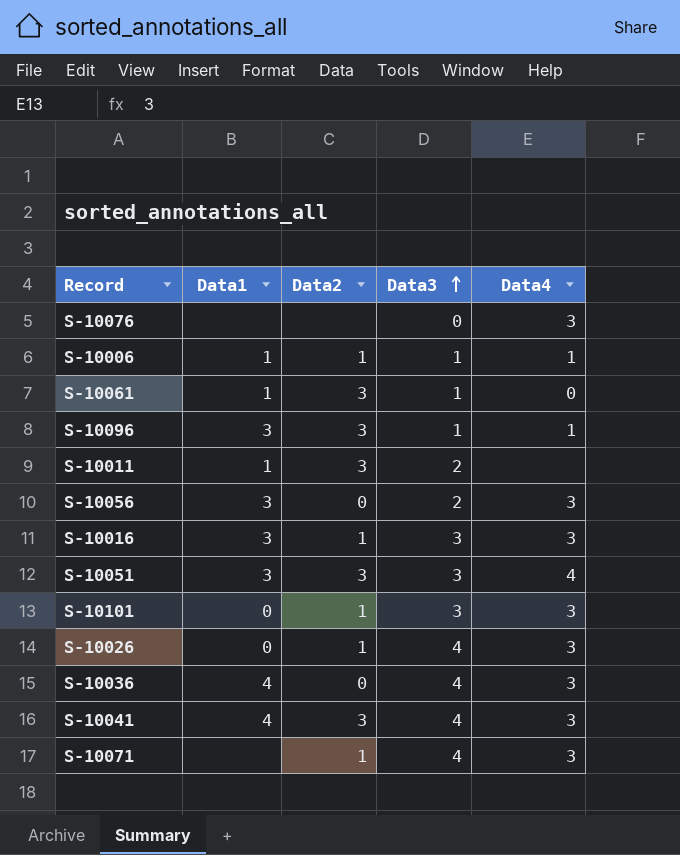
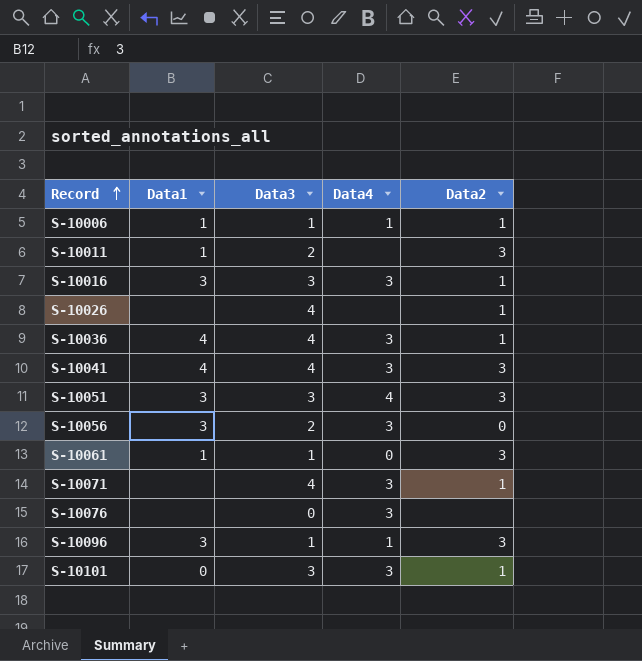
row order: Data3 ascending -> Record ascending
column Data2 | position: 3 -> 5
S-10026 | Data1: 0 -> none
S-10026 | Data4: 3 -> none
S-10036 | Data2: 0 -> 1

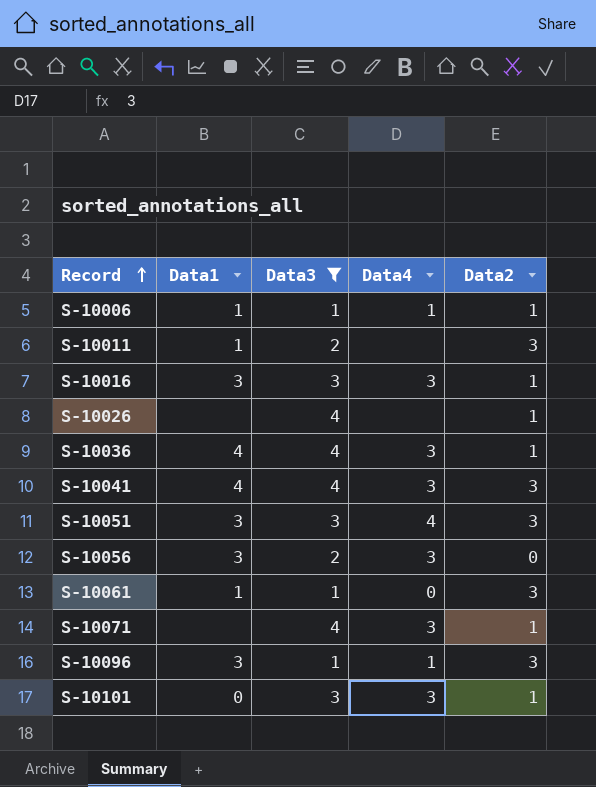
filter: none -> Data3 != 0

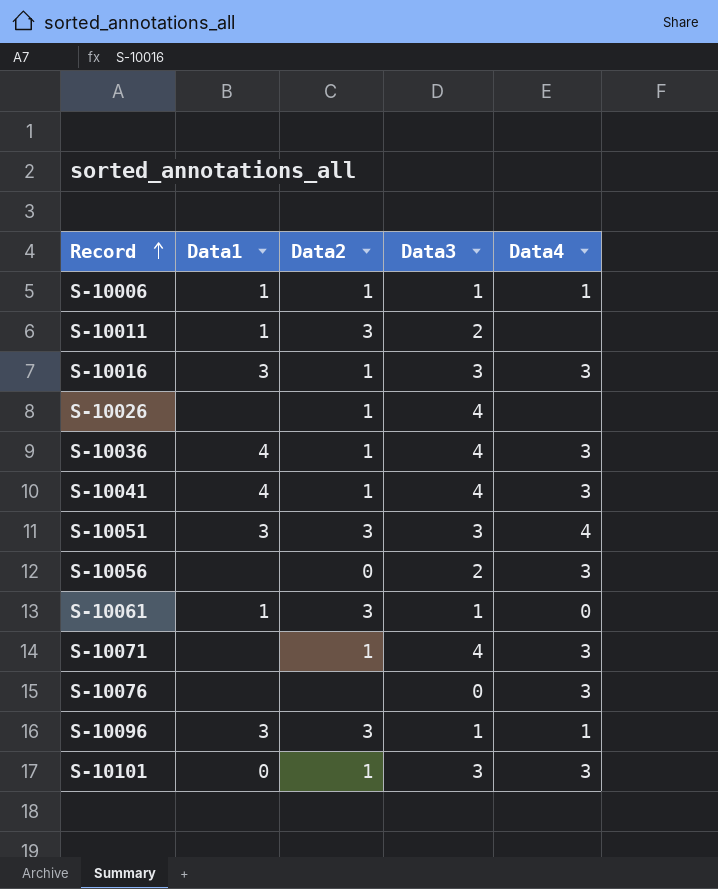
filter: Data3 != 0 -> none
column Data2 | position: 5 -> 3
S-10041 | Data2: 3 -> 1
S-10056 | Data1: 3 -> none

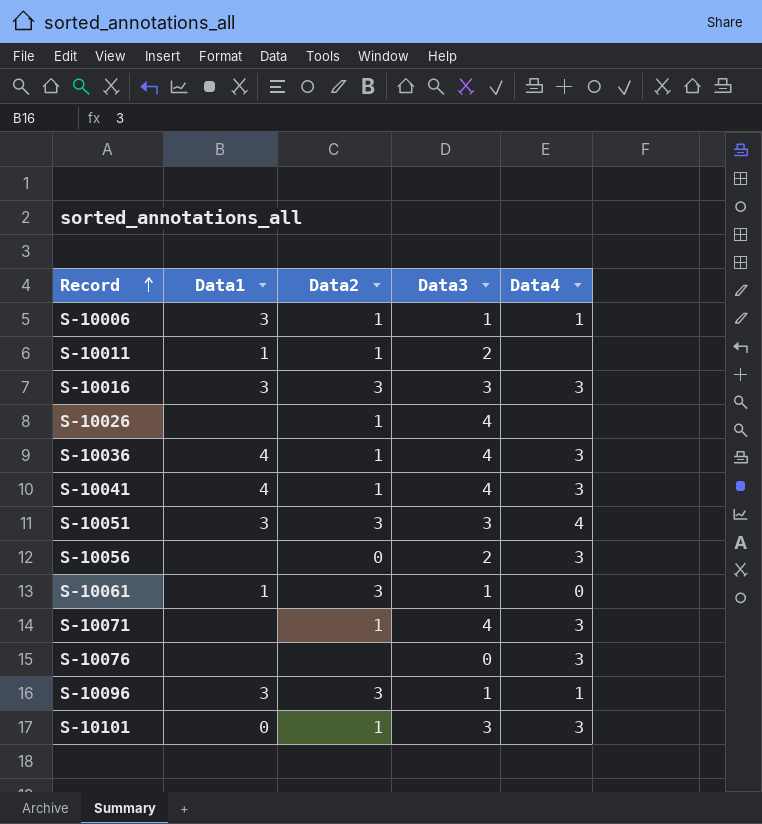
S-10006 | Data1: 1 -> 3
S-10011 | Data2: 3 -> 1
S-10016 | Data2: 1 -> 3

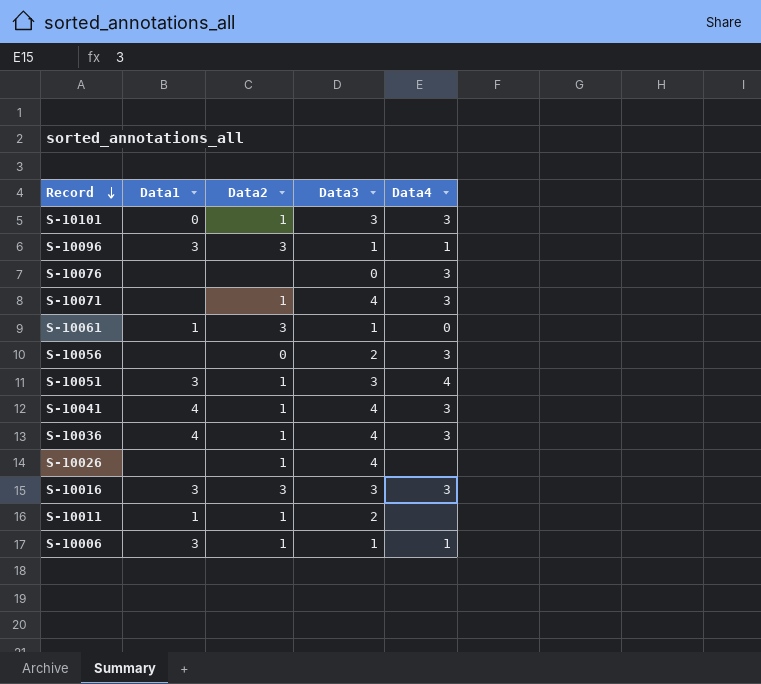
row order: Record ascending -> Record descending
S-10051 | Data2: 3 -> 1

